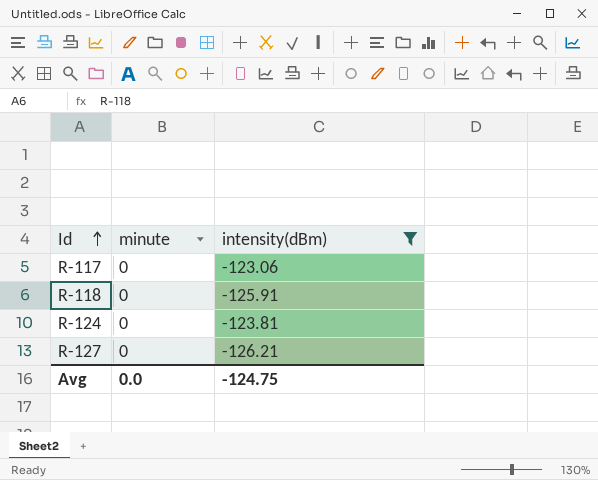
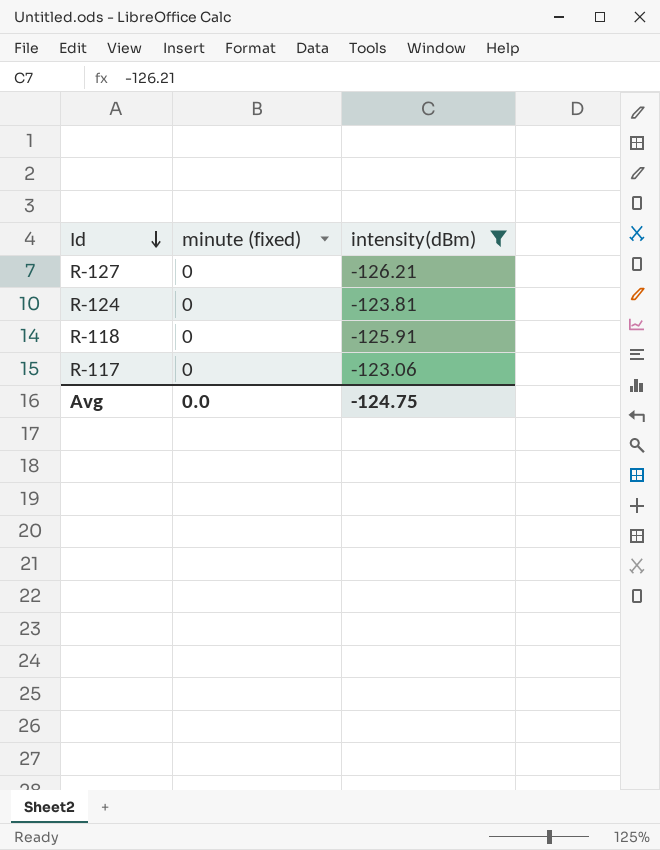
row order: Id ascending -> Id descending
column name: minute -> minute (fixed)

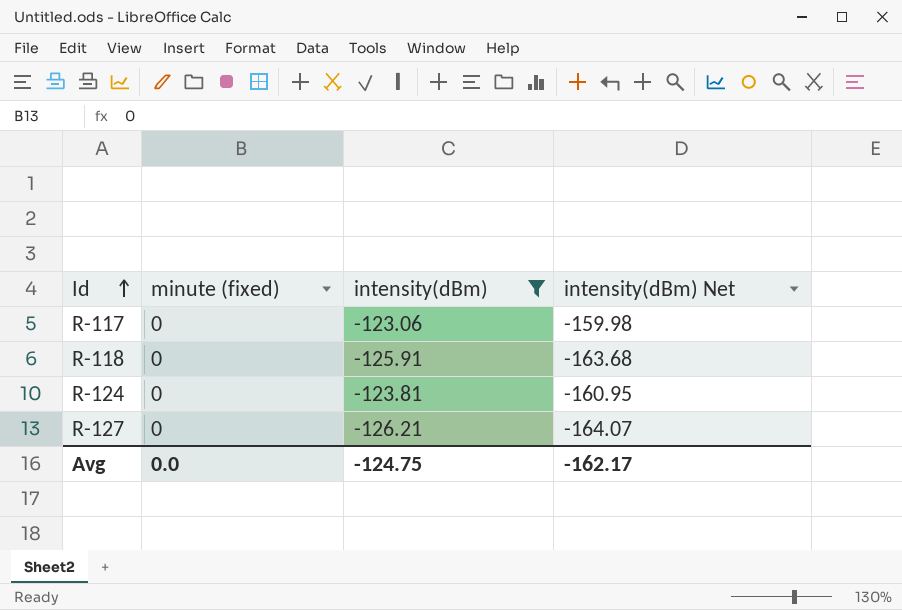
row order: Id descending -> Id ascending
column intensity(dBm) Net | formula: none -> [intensity(dBm)] * 1.3

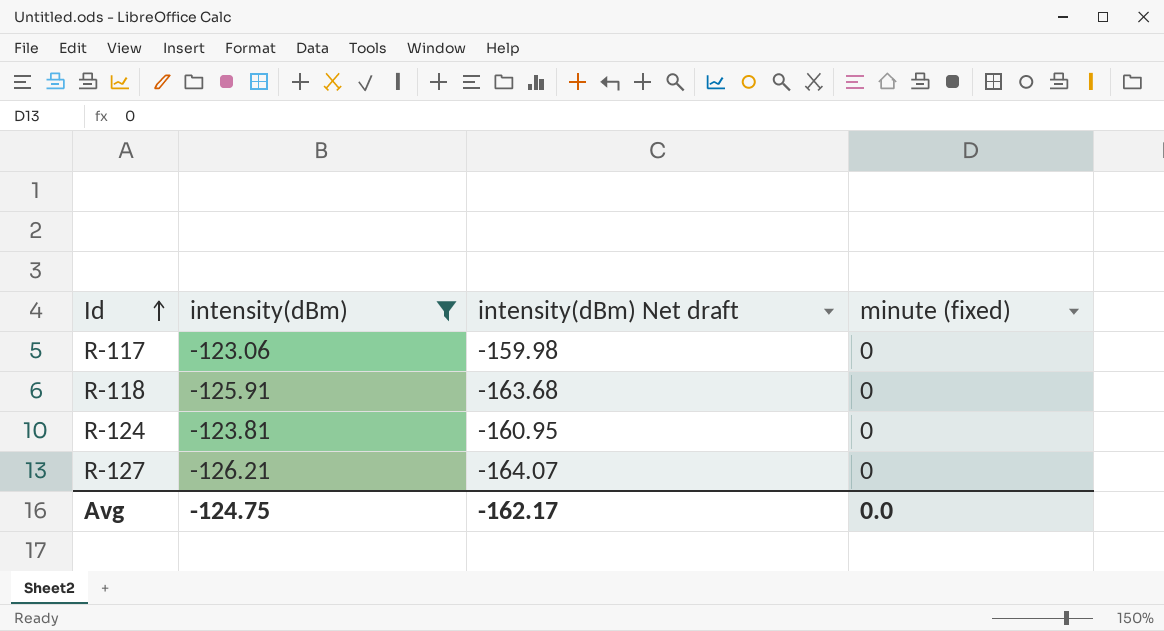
column name: intensity(dBm) Net -> intensity(dBm) Net draft
column minute (fixed) | position: 2 -> 4

